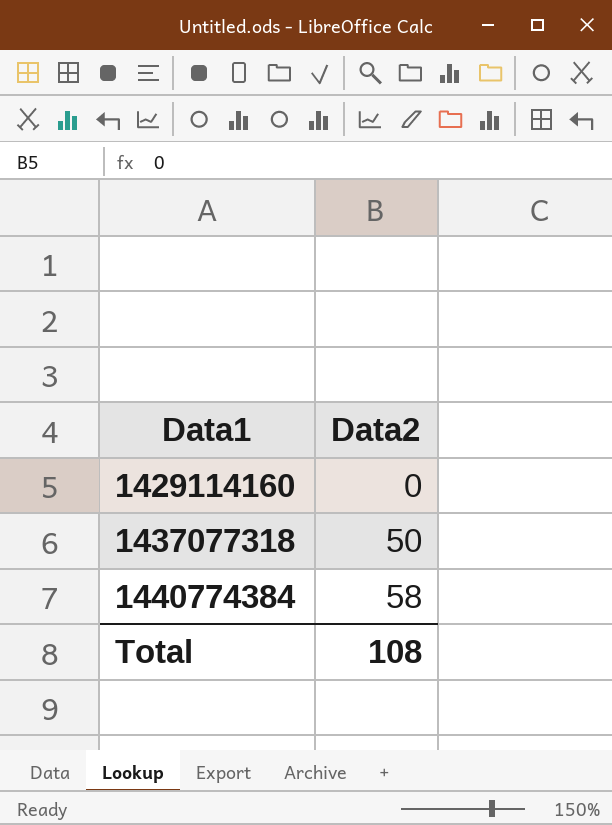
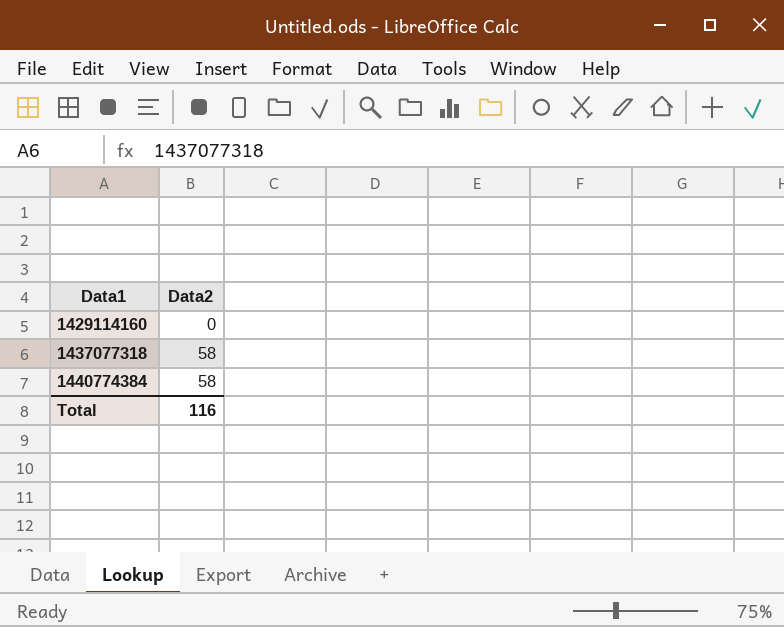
1437077318 | Data2: 50 -> 58
Total | Data2: 108 -> 116

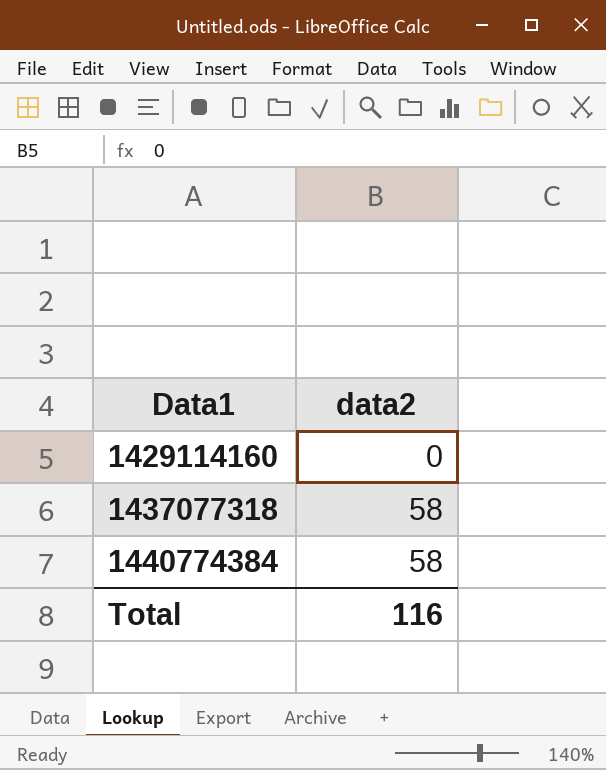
column name: Data2 -> data2

